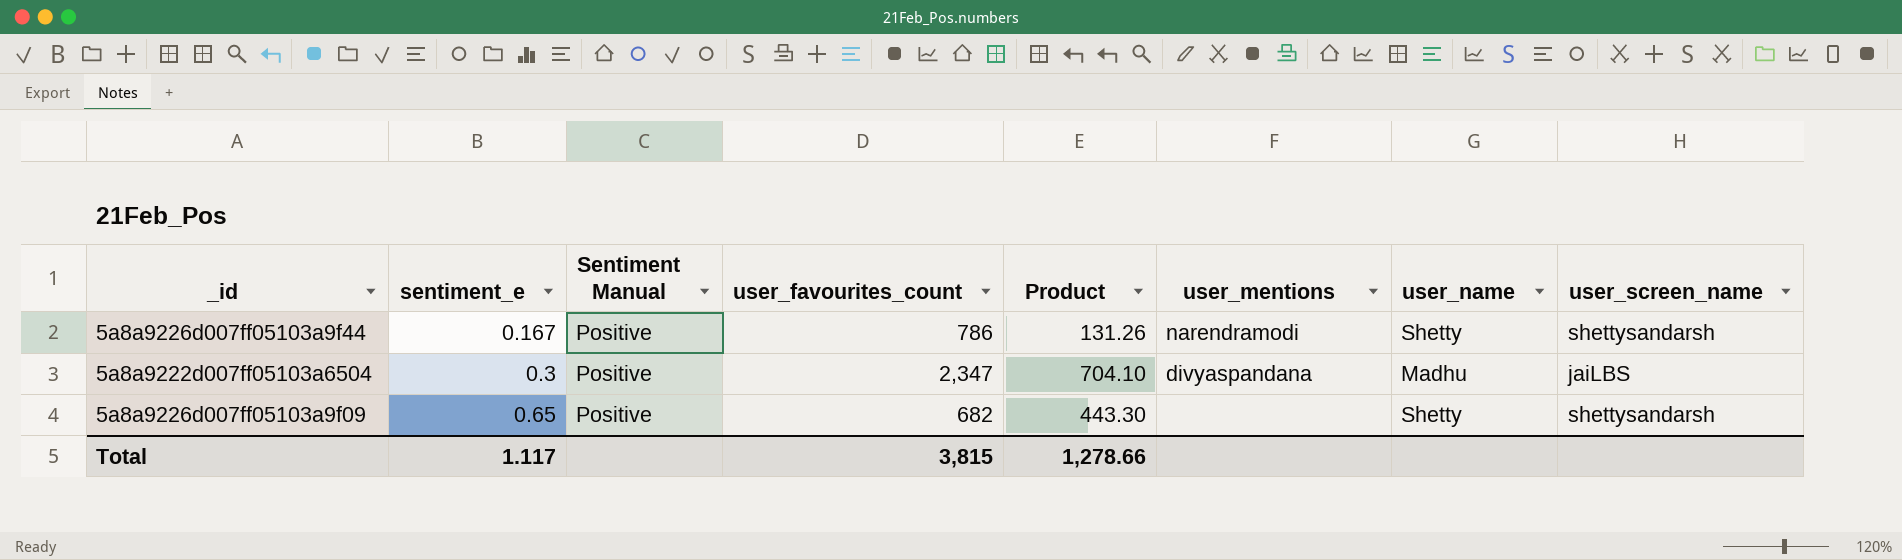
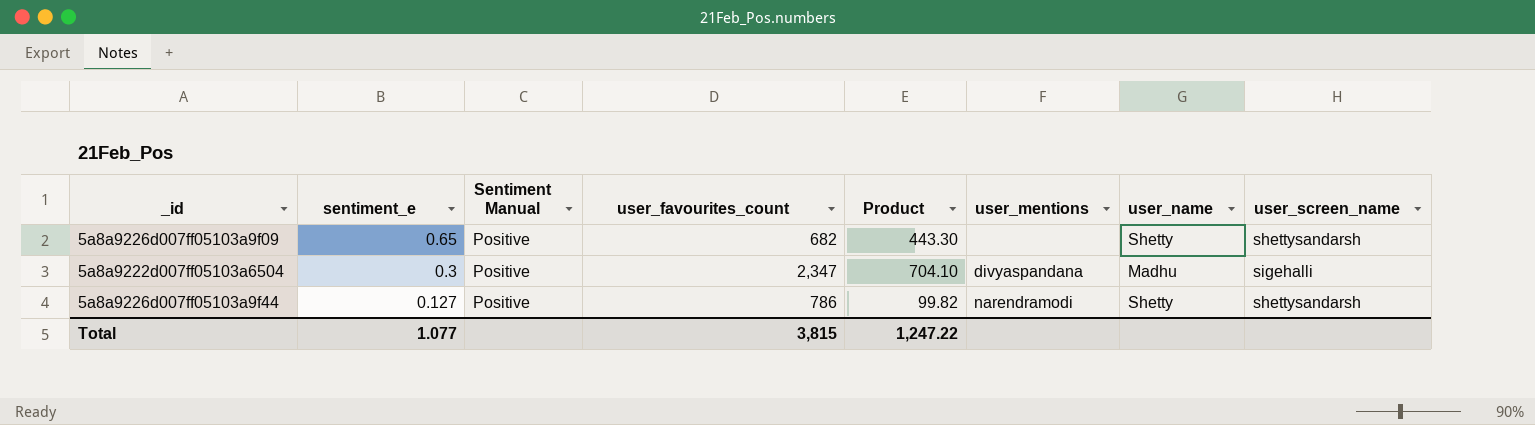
row order: sentiment_e ascending -> sentiment_e descending
5a8a9222d007ff05103a6504 | user_screen_name: jaiLBS -> sigehalli
5a8a9226d007ff05103a9f44 | sentiment_e: 0.167 -> 0.127
5a8a9226d007ff05103a9f44 | Product: 131.26 -> 99.82
Total | sentiment_e: 1.117 -> 1.077
Total | Product: 1,278.66 -> 1,247.22

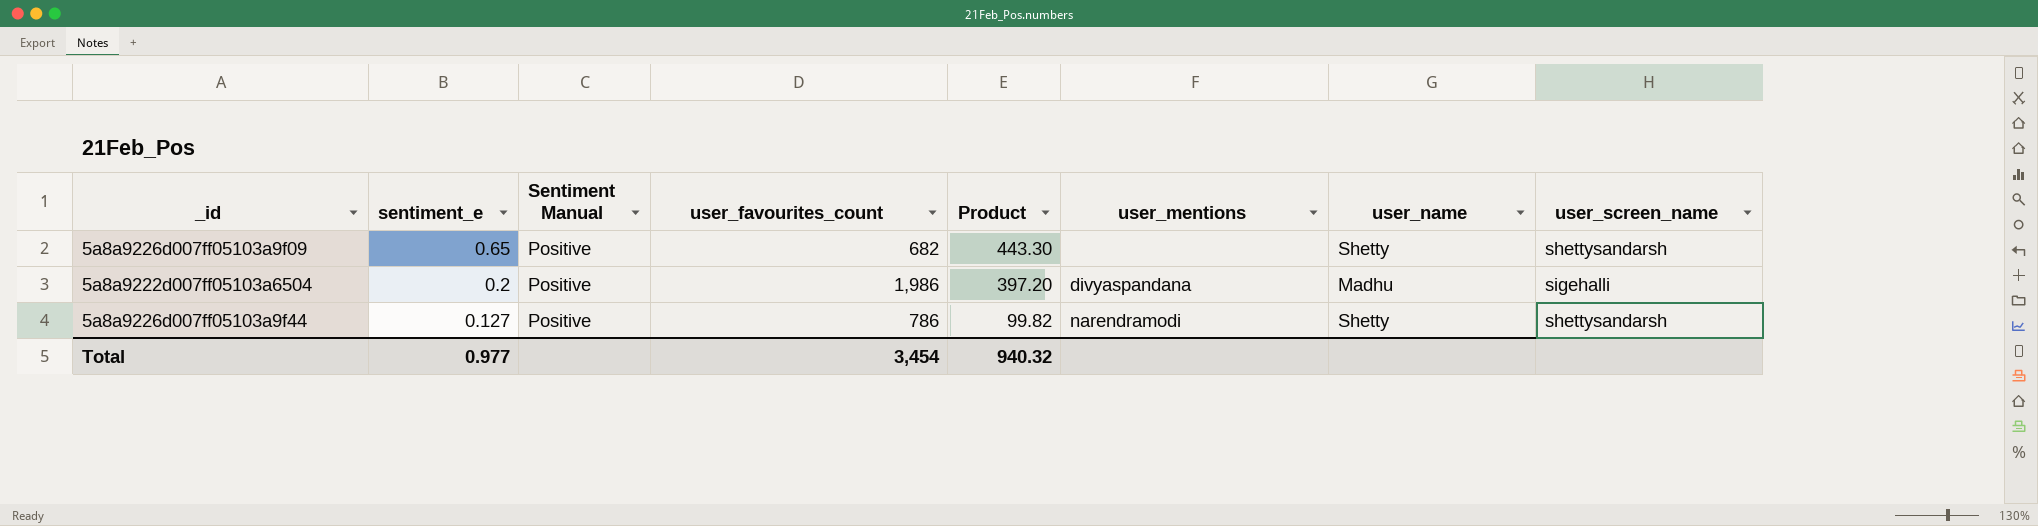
5a8a9222d007ff05103a6504 | sentiment_e: 0.3 -> 0.2
5a8a9222d007ff05103a6504 | user_favourites_count: 2,347 -> 1,986
5a8a9222d007ff05103a6504 | Product: 704.10 -> 397.20
Total | sentiment_e: 1.077 -> 0.977
Total | user_favourites_count: 3,815 -> 3,454
Total | Product: 1,247.22 -> 940.32

